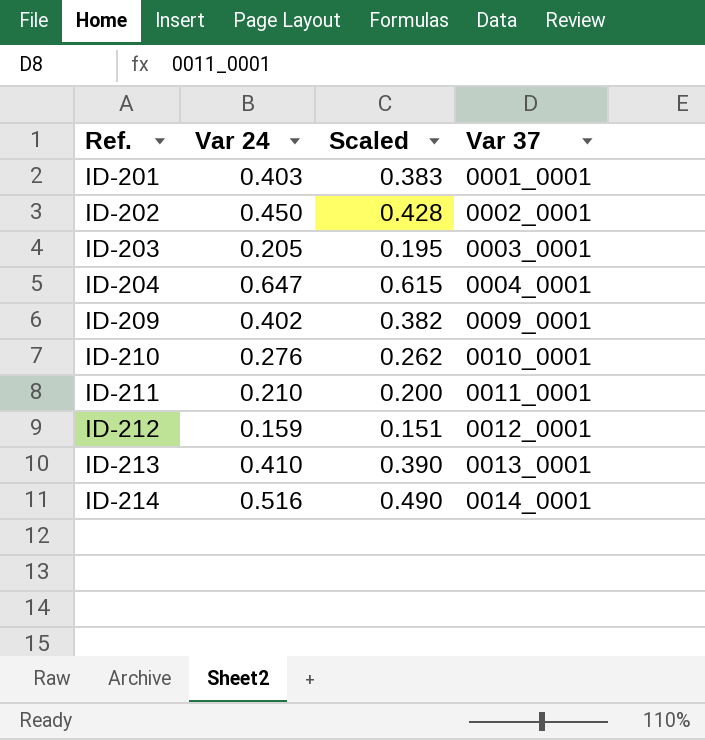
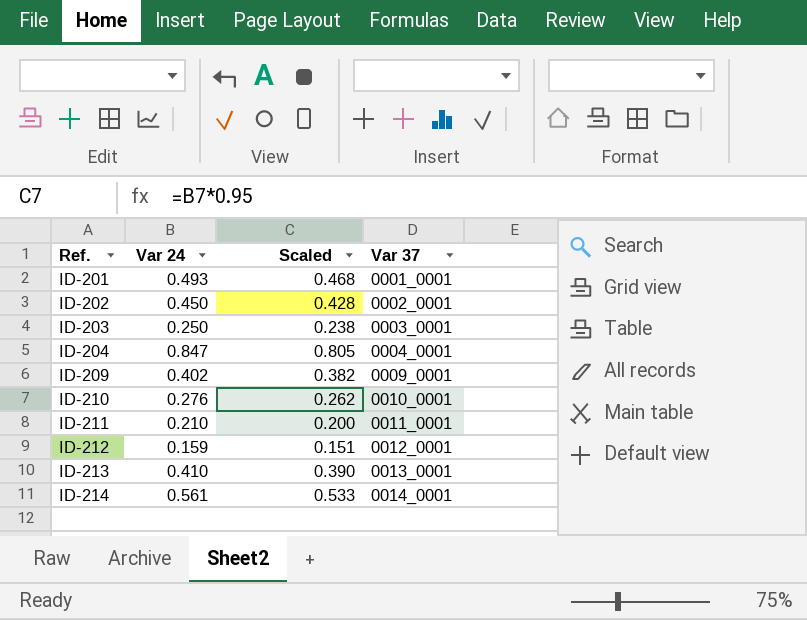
ID-201 | Var 24: 0.403 -> 0.493
ID-201 | Scaled: 0.383 -> 0.468
ID-203 | Var 24: 0.205 -> 0.250
ID-203 | Scaled: 0.195 -> 0.238
ID-204 | Var 24: 0.647 -> 0.847
ID-204 | Scaled: 0.615 -> 0.805
ID-214 | Var 24: 0.516 -> 0.561
ID-214 | Scaled: 0.490 -> 0.533

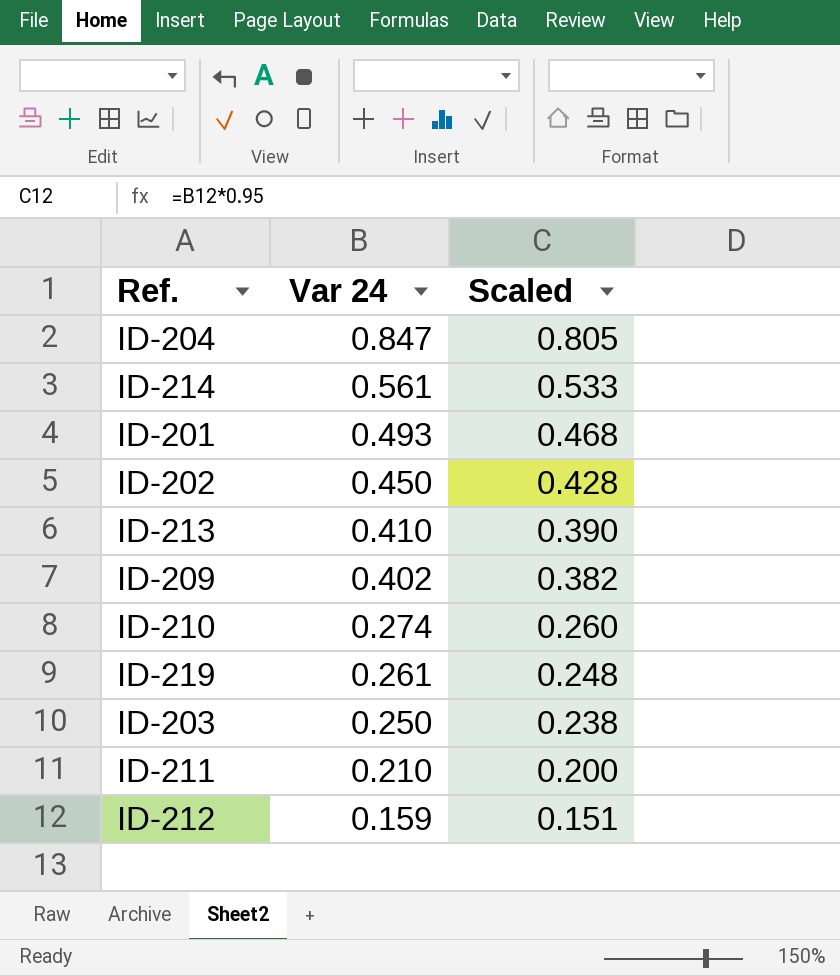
row order: Ref. ascending -> Var 24 descending
column Var 37 | position: 4 -> none
ID-210 | Var 24: 0.276 -> 0.274
ID-210 | Scaled: 0.262 -> 0.260
row ID-219: none -> 0.261 | 0.248

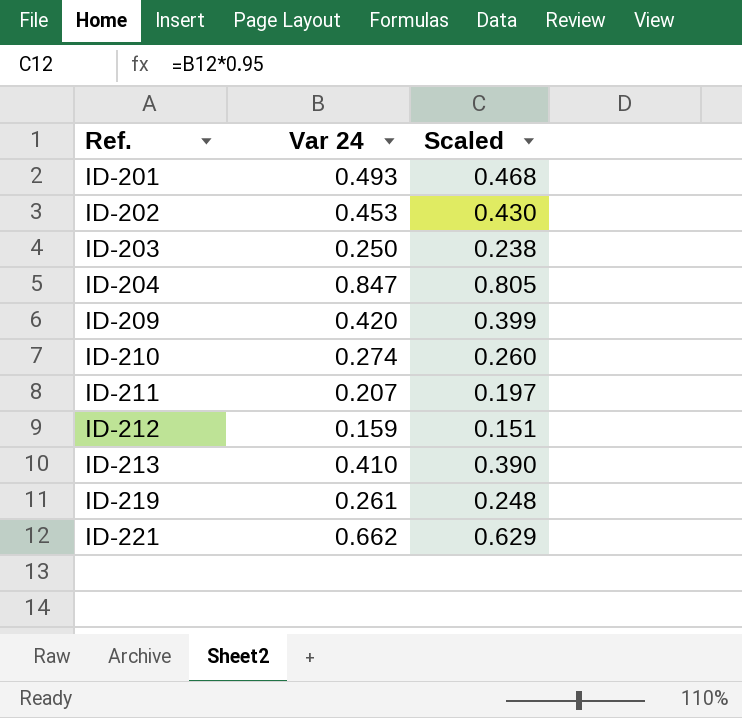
row order: Var 24 descending -> Ref. ascending
row ID-214: 0.561 | 0.533 -> none
ID-202 | Var 24: 0.450 -> 0.453
ID-202 | Scaled: 0.428 -> 0.430
ID-209 | Var 24: 0.402 -> 0.420
ID-209 | Scaled: 0.382 -> 0.399
ID-211 | Var 24: 0.210 -> 0.207
ID-211 | Scaled: 0.200 -> 0.197
row ID-221: none -> 0.662 | 0.629

